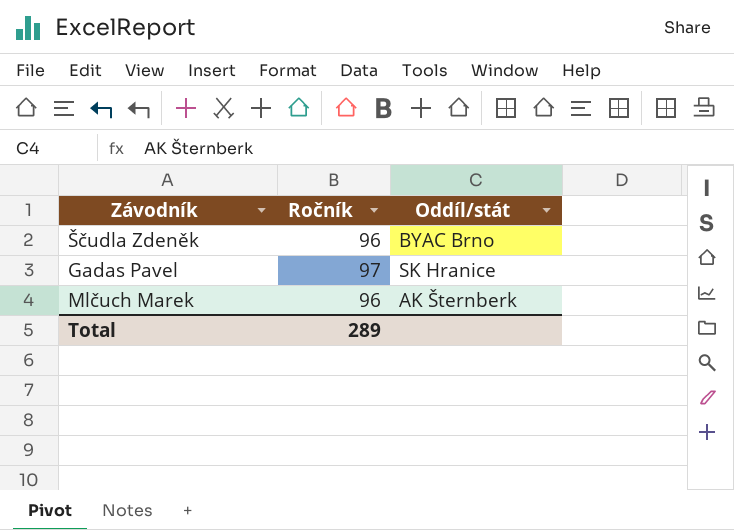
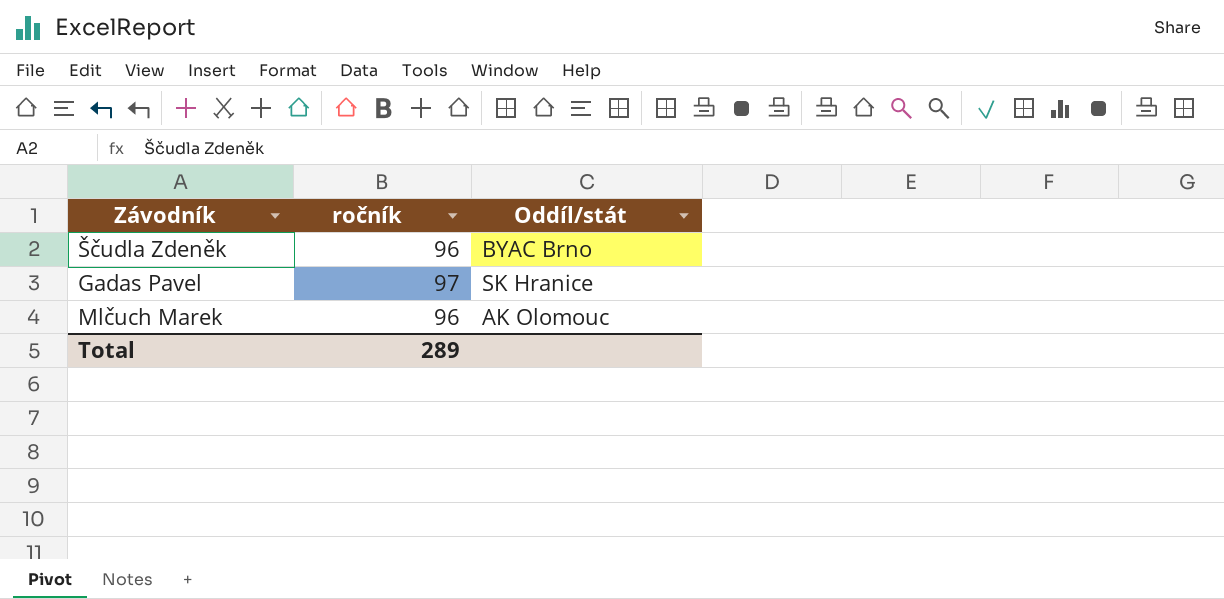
column name: Ročník -> ročník
Mlčuch Marek | Oddíl/stát: AK Šternberk -> AK Olomouc

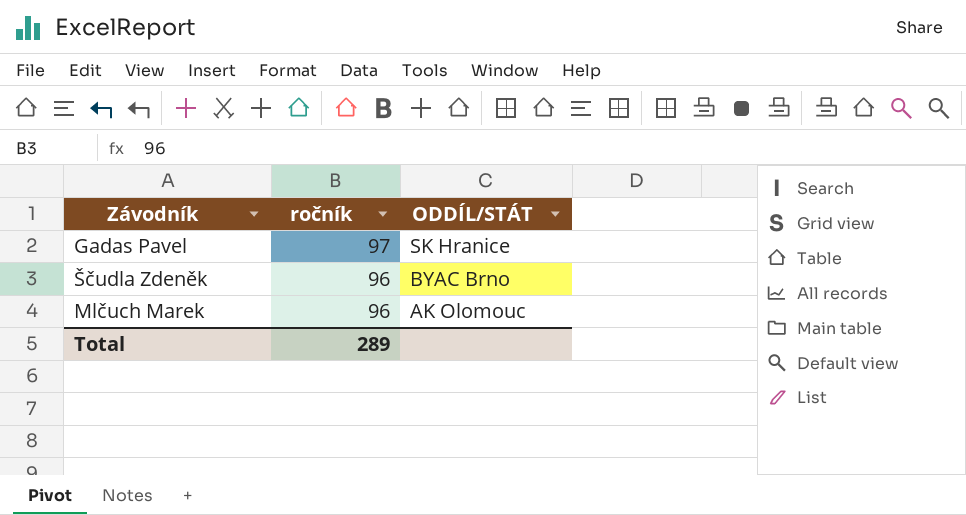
row order: none -> ročník descending
column name: Oddíl/stát -> ODDÍL/STÁT

